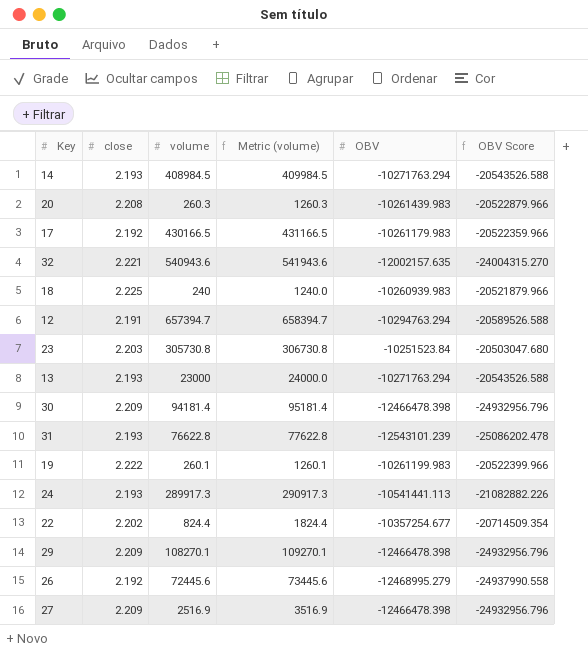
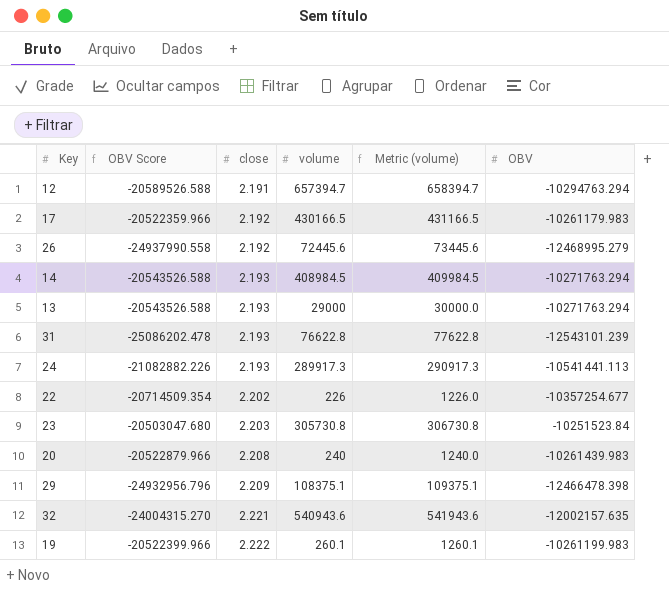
row order: none -> close ascending
column OBV Score | position: 6 -> 2
row 18: 2.225 | 240 | 1240.0 | -10260939.983 | -20521879.966 -> none
row 30: 2.209 | 94181.4 | 95181.4 | -12466478.398 | -24932956.796 -> none
row 27: 2.209 | 2516.9 | 3516.9 | -12466478.398 | -24932956.796 -> none
13 | volume: 23000 -> 29000
13 | Metric (volume): 24000.0 -> 30000.0
22 | volume: 824.4 -> 226
22 | Metric (volume): 1824.4 -> 1226.0
20 | volume: 260.3 -> 240
20 | Metric (volume): 1260.3 -> 1240.0
29 | volume: 108270.1 -> 108375.1
29 | Metric (volume): 109270.1 -> 109375.1

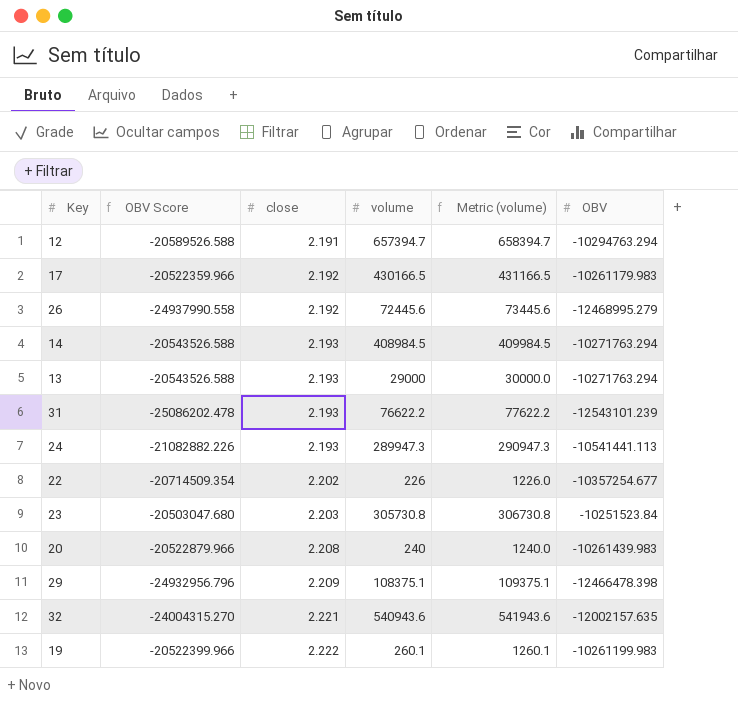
31 | volume: 76622.8 -> 76622.2
31 | Metric (volume): 77622.8 -> 77622.2
24 | volume: 289917.3 -> 289947.3
24 | Metric (volume): 290917.3 -> 290947.3

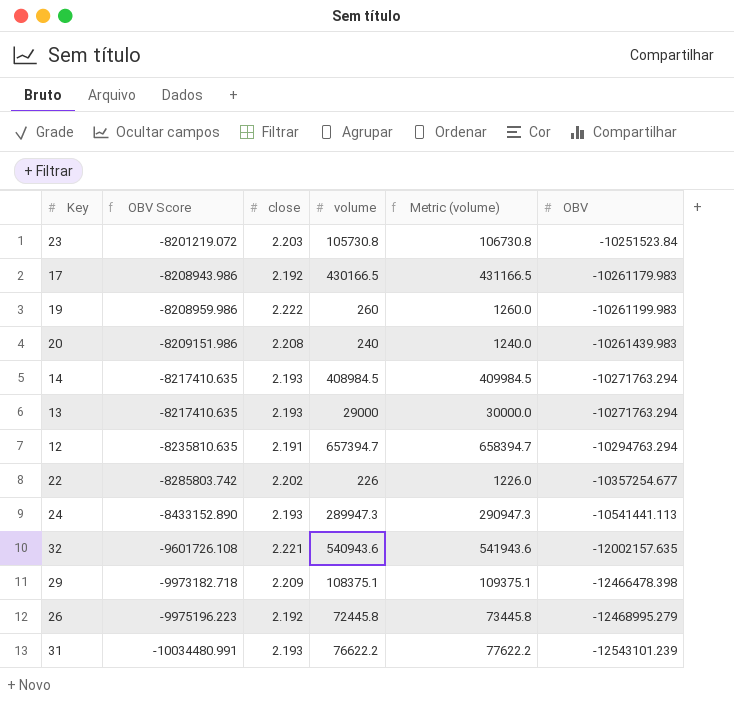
row order: close ascending -> OBV Score descending
column OBV Score | formula: [OBV] * 2 -> [OBV] * 0.8
23 | volume: 305730.8 -> 105730.8
23 | Metric (volume): 306730.8 -> 106730.8
19 | volume: 260.1 -> 260
19 | Metric (volume): 1260.1 -> 1260.0
26 | volume: 72445.6 -> 72445.8
26 | Metric (volume): 73445.6 -> 73445.8

